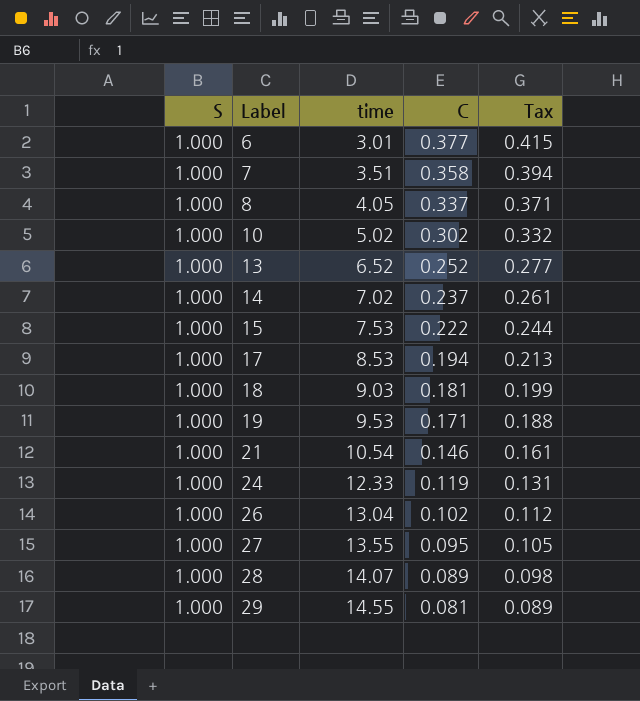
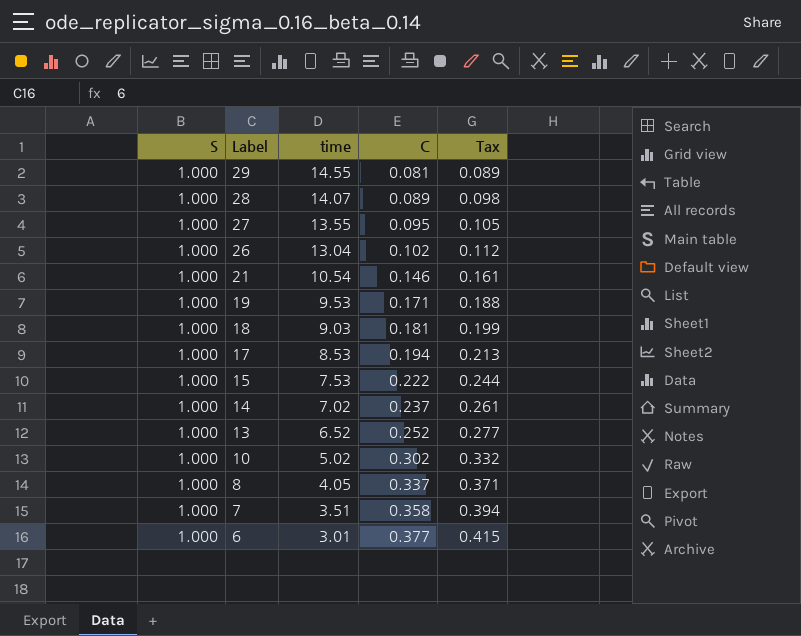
row order: Label ascending -> Label descending
row 24: 1.000 | 12.33 | 0.119 | 0.131 -> none

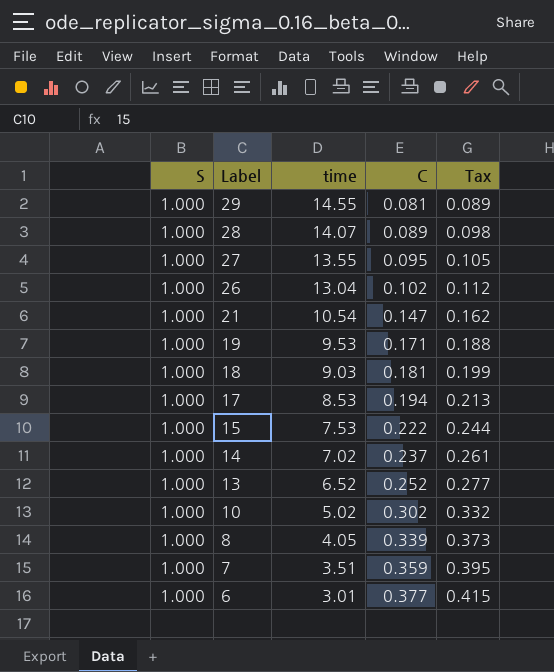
21 | C: 0.146 -> 0.147
21 | Tax: 0.161 -> 0.162
8 | C: 0.337 -> 0.339
8 | Tax: 0.371 -> 0.373
7 | C: 0.358 -> 0.359
7 | Tax: 0.394 -> 0.395

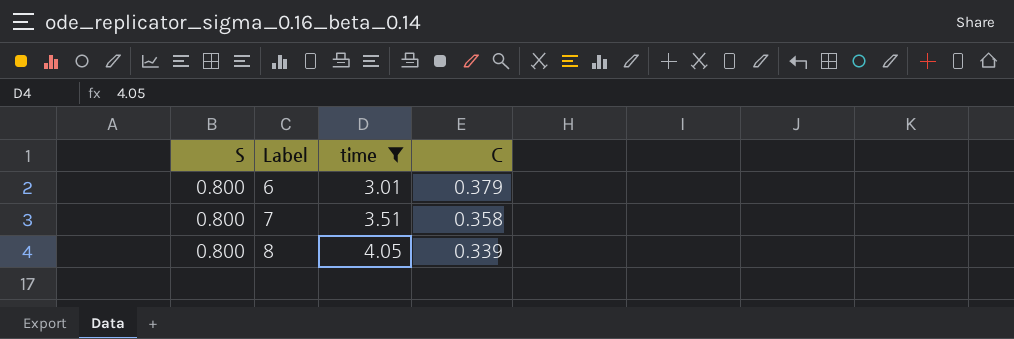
filter: none -> time <= 4.05
row order: Label descending -> Label ascending
column Tax | formula: [C] * 1.1 -> none
6 | S: 1.000 -> 0.800
6 | C: 0.377 -> 0.379
7 | S: 1.000 -> 0.800
7 | C: 0.359 -> 0.358
8 | S: 1.000 -> 0.800

